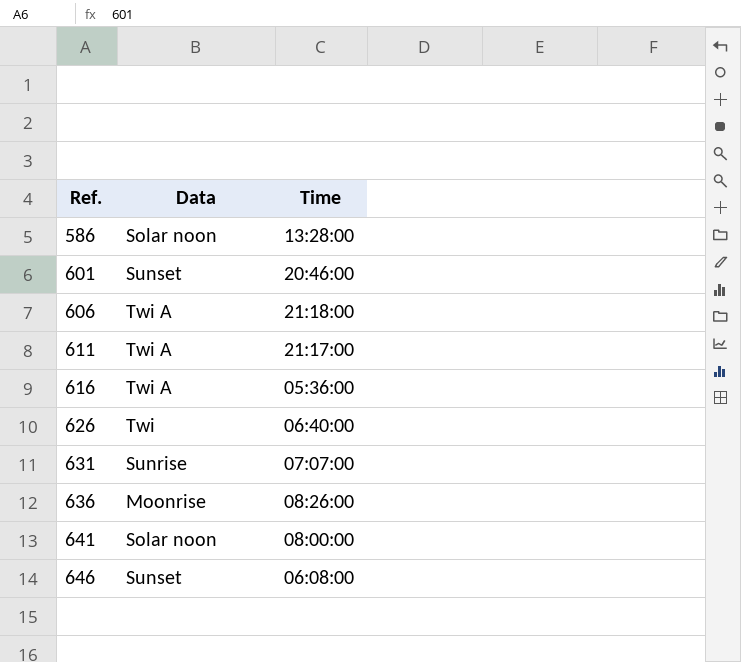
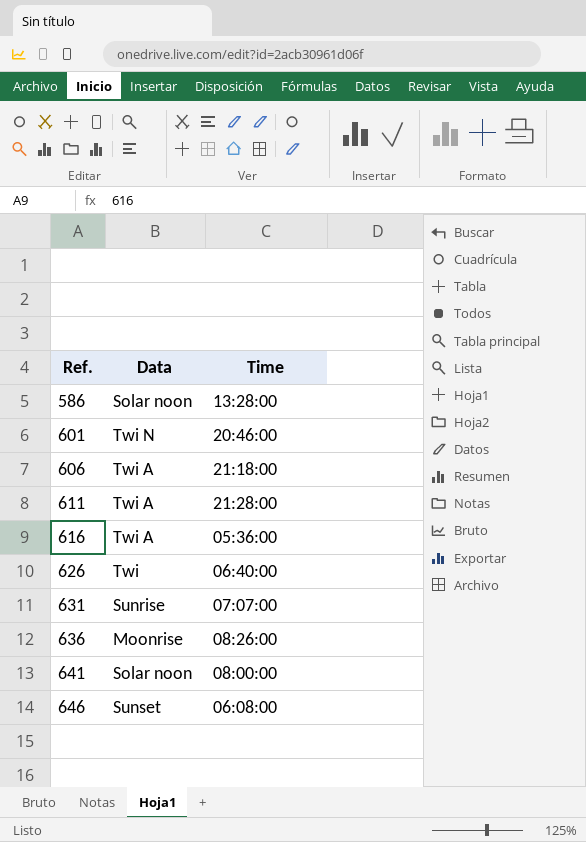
601 | Data: Sunset -> Twi N
611 | Time: 21:17:00 -> 21:28:00

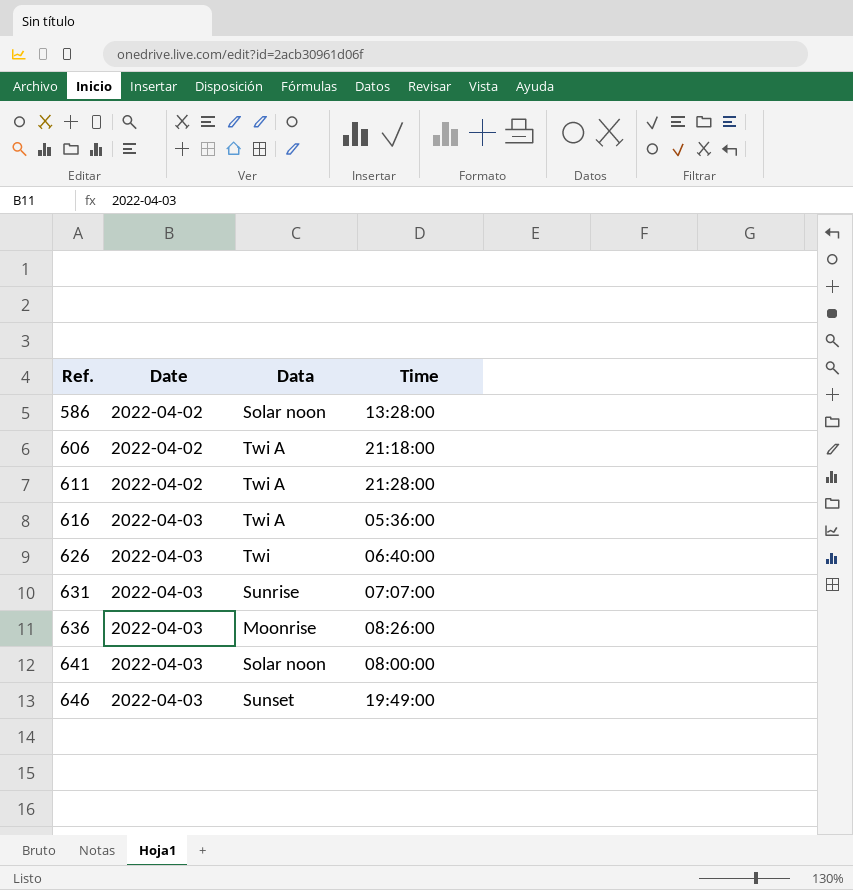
column Date | position: none -> 2
row 601: Twi N | 20:46:00 -> none
646 | Time: 06:08:00 -> 19:49:00

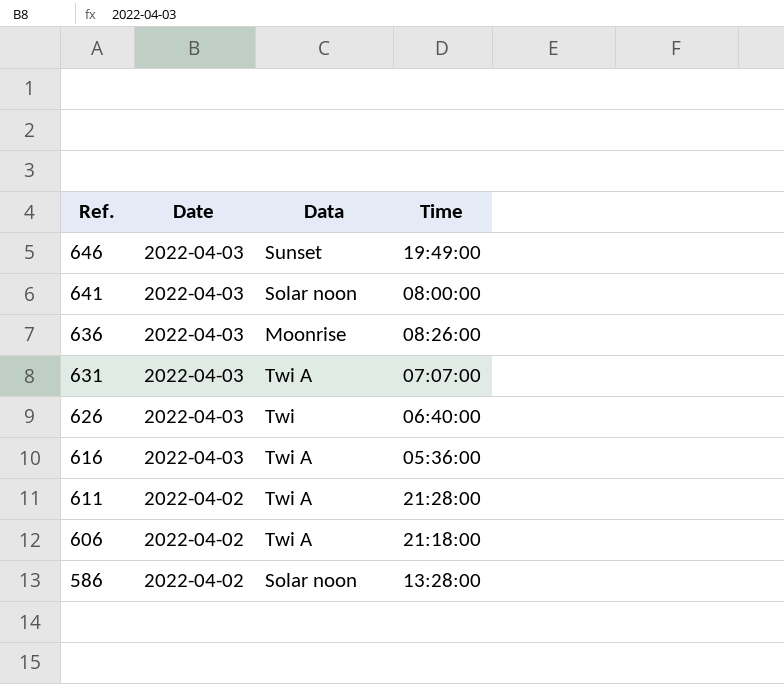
row order: Ref. ascending -> Ref. descending
631 | Data: Sunrise -> Twi A

